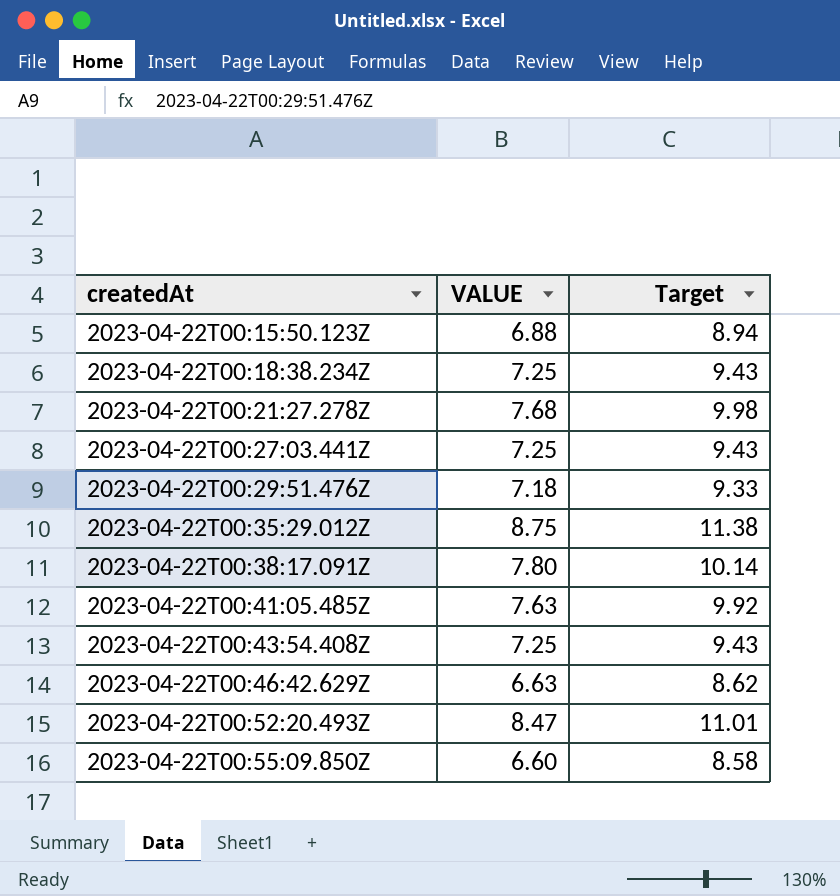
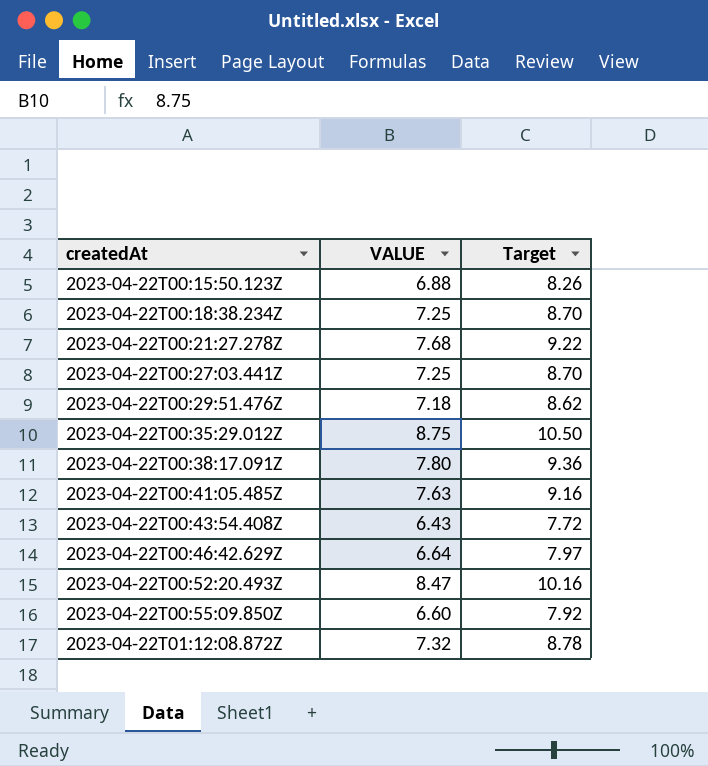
column Target | formula: [VALUE] * 1.3 -> [VALUE] * 1.2
2023-04-22T00:43:54.408Z | VALUE: 7.25 -> 6.43
2023-04-22T00:46:42.629Z | VALUE: 6.63 -> 6.64
row 2023-04-22T01:12:08.872Z: none -> 7.32 | 8.78

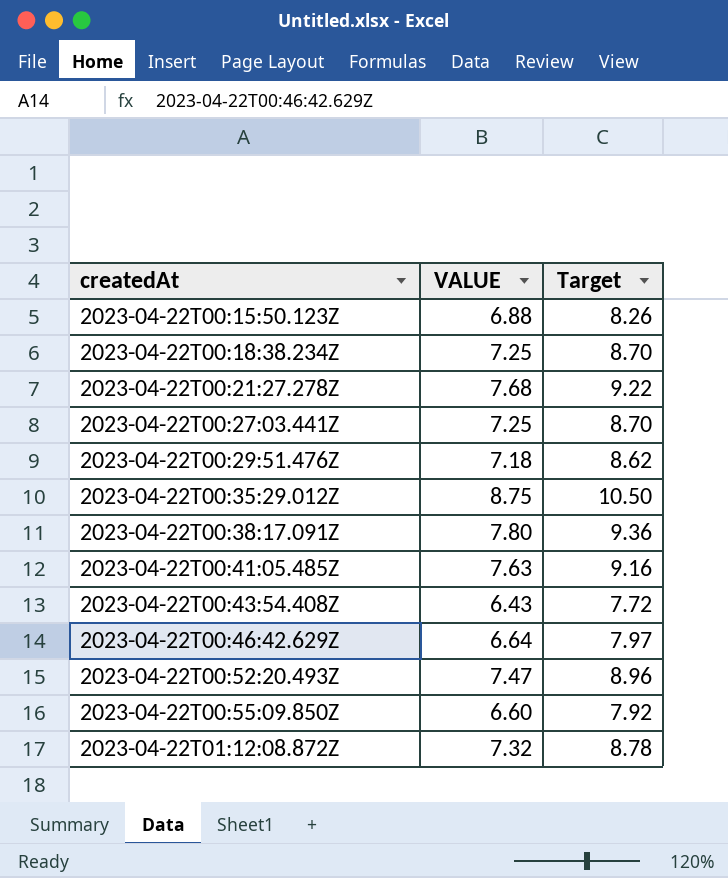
2023-04-22T00:52:20.493Z | VALUE: 8.47 -> 7.47
2023-04-22T00:52:20.493Z | Target: 10.16 -> 8.96

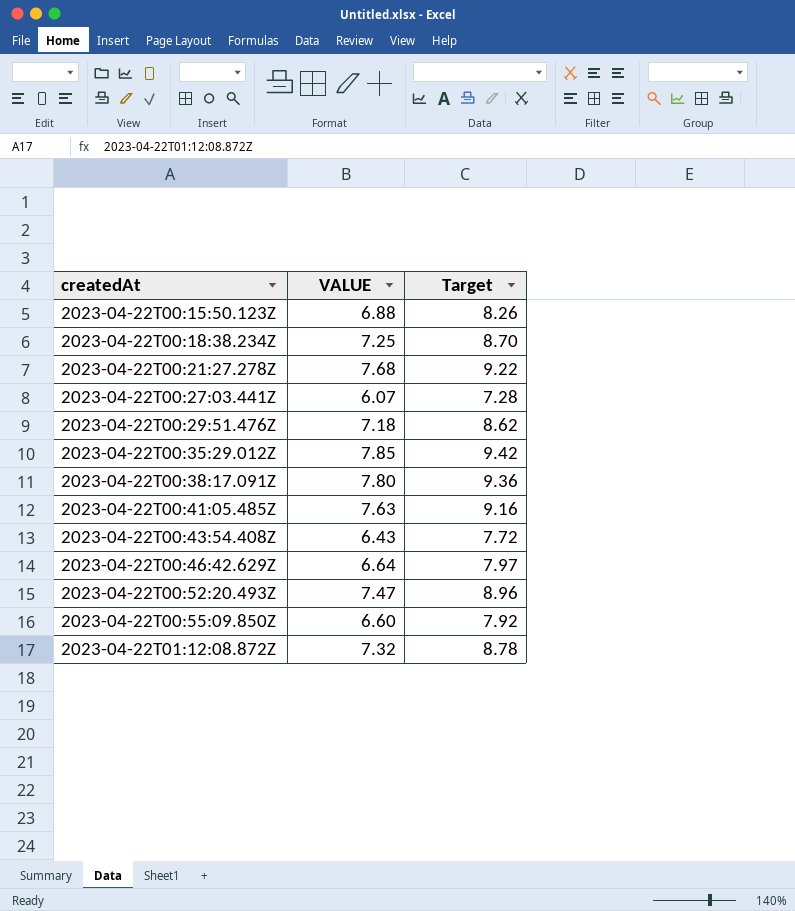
2023-04-22T00:27:03.441Z | VALUE: 7.25 -> 6.07
2023-04-22T00:27:03.441Z | Target: 8.70 -> 7.28
2023-04-22T00:35:29.012Z | VALUE: 8.75 -> 7.85
2023-04-22T00:35:29.012Z | Target: 10.50 -> 9.42

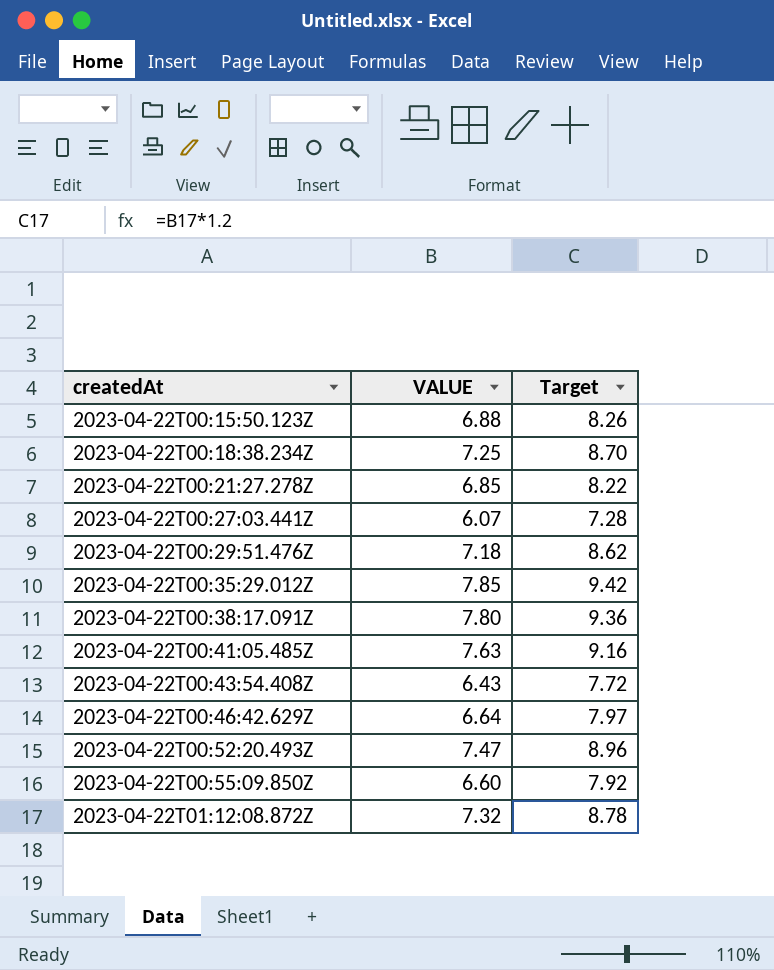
2023-04-22T00:21:27.278Z | VALUE: 7.68 -> 6.85
2023-04-22T00:21:27.278Z | Target: 9.22 -> 8.22

